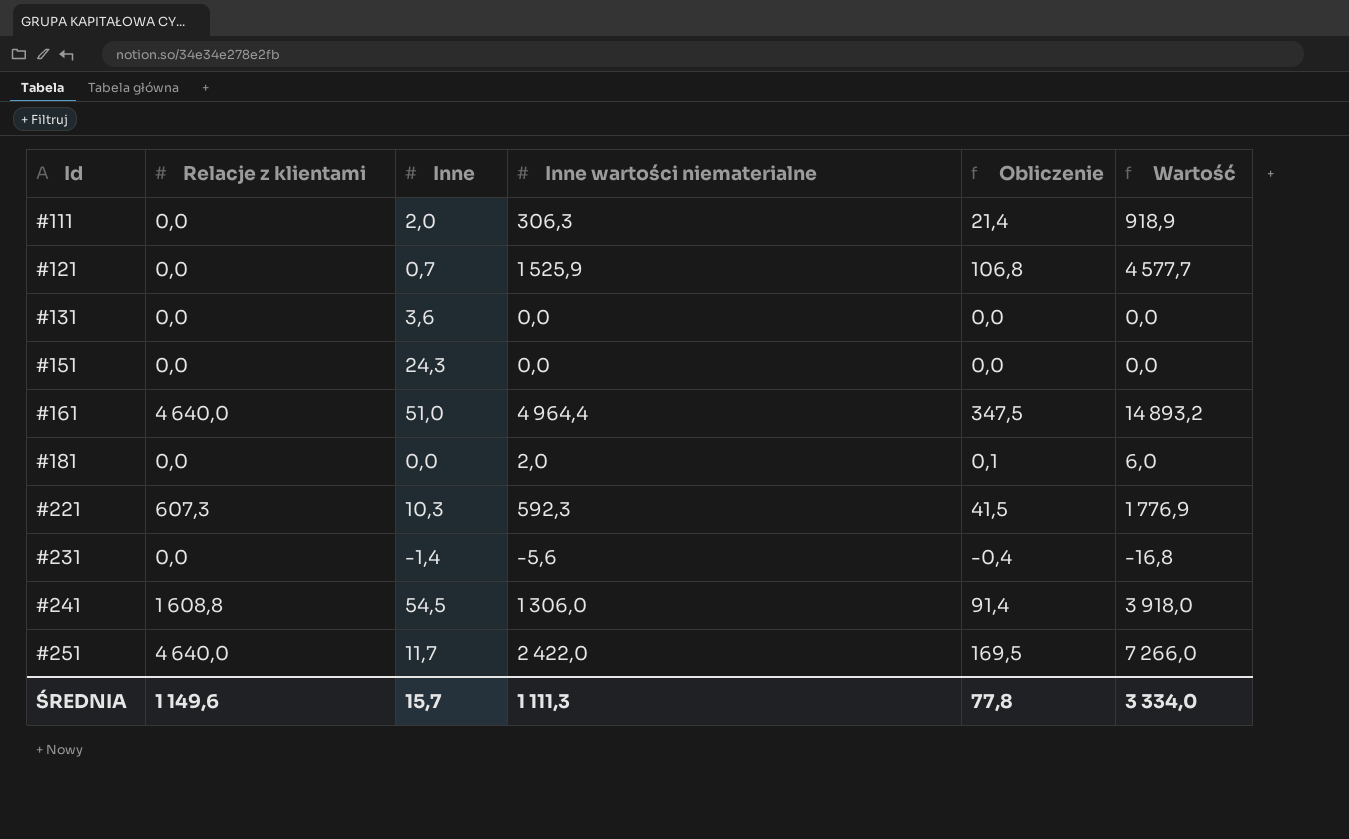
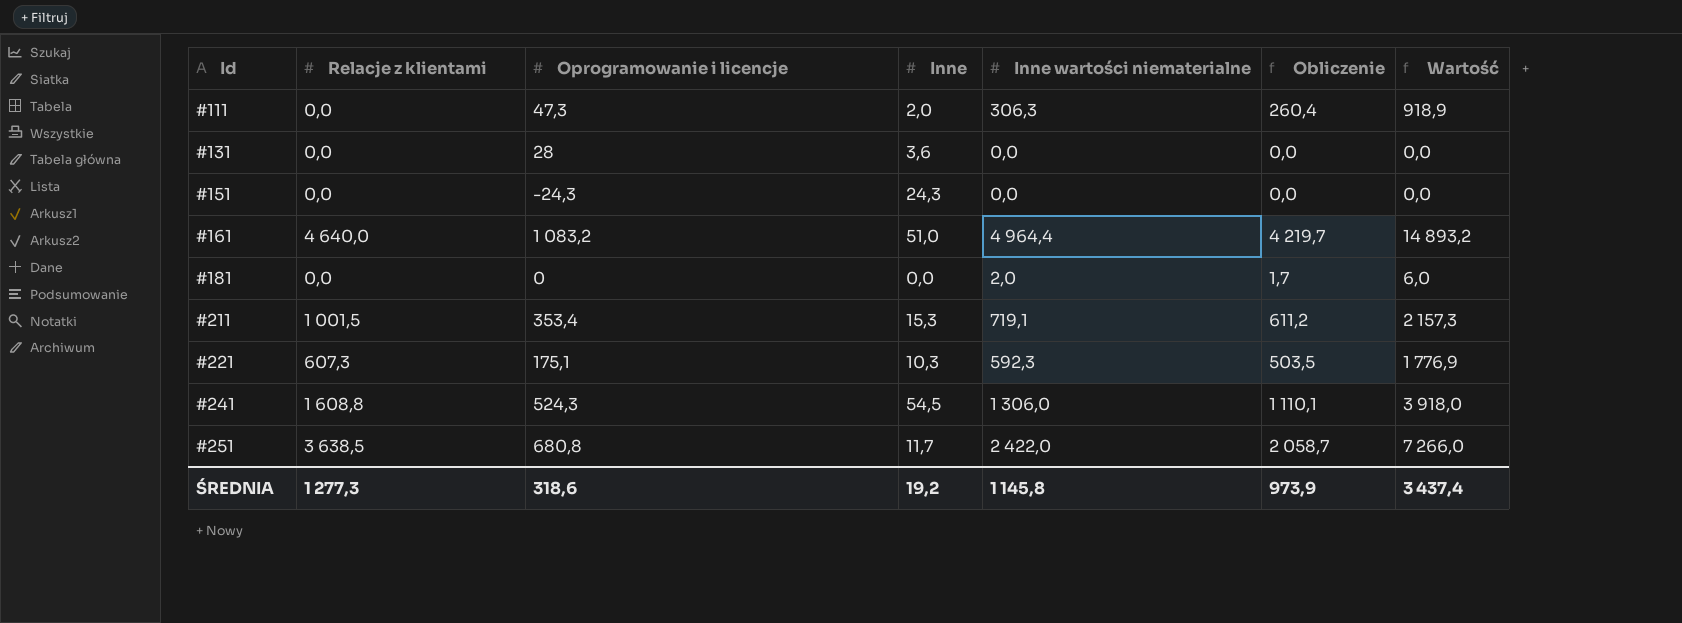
column Oprogramowanie i licencje | position: none -> 3
column Obliczenie | formula: [Inne wartości niematerialne] * 0,07 -> [Inne wartości niematerialne] * 0,85
row #121: 0,0 | 0,7 | 1 525,9 | 106,8 | 4 577,7 -> none
row #231: 0,0 | -1,4 | -5,6 | -0,4 | -16,8 -> none
row #211: none -> 1 001,5 | 353,4 | 15,3 | 719,1 | 611,2 | 2 157,3
#251 | Relacje z klientami: 4 640,0 -> 3 638,5
ŚREDNIA | Relacje z klientami: 1 149,6 -> 1 277,3
ŚREDNIA | Inne: 15,7 -> 19,2
ŚREDNIA | Inne wartości niematerialne: 1 111,3 -> 1 145,8
ŚREDNIA | Obliczenie: 77,8 -> 973,9
ŚREDNIA | Wartość: 3 334,0 -> 3 437,4

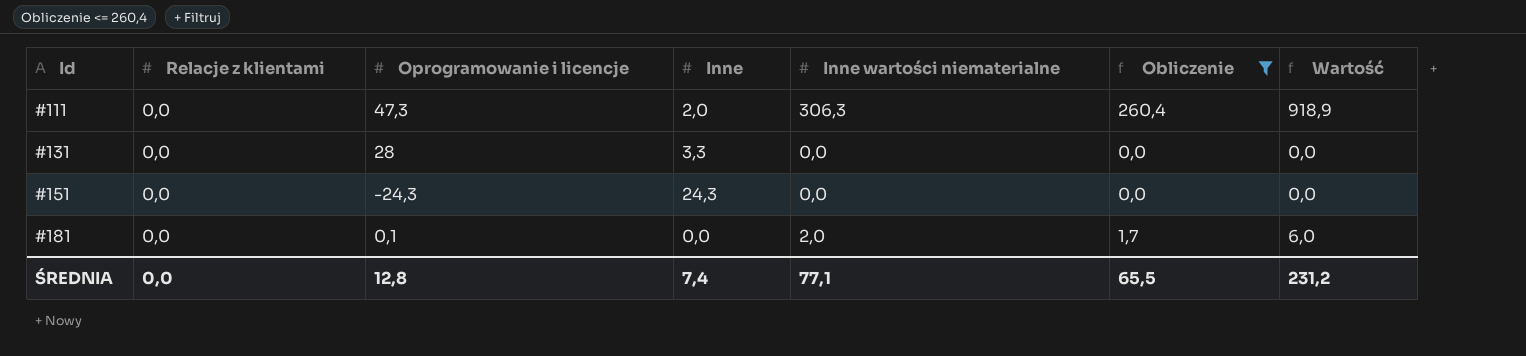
filter: none -> Obliczenie <= 260,4
#131 | Inne: 3,6 -> 3,3
#181 | Oprogramowanie i licencje: 0 -> 0,1
ŚREDNIA | Relacje z klientami: 1 277,3 -> 0,0
ŚREDNIA | Oprogramowanie i licencje: 318,6 -> 12,8
ŚREDNIA | Inne: 19,2 -> 7,4
ŚREDNIA | Inne wartości niematerialne: 1 145,8 -> 77,1
ŚREDNIA | Obliczenie: 973,9 -> 65,5
ŚREDNIA | Wartość: 3 437,4 -> 231,2

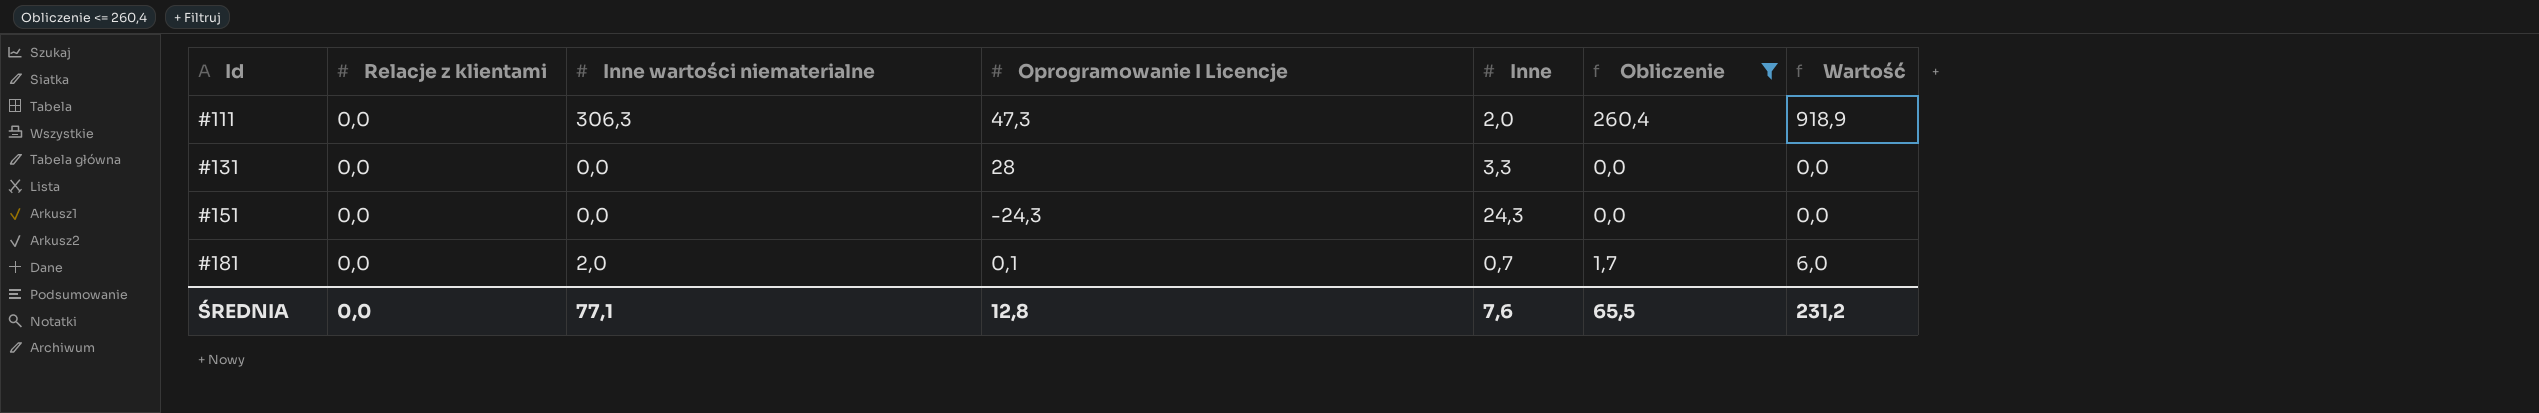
column Inne wartości niematerialne | position: 5 -> 3
column name: Oprogramowanie i licencje -> Oprogramowanie I Licencje
#181 | Inne: 0,0 -> 0,7
ŚREDNIA | Inne: 7,4 -> 7,6

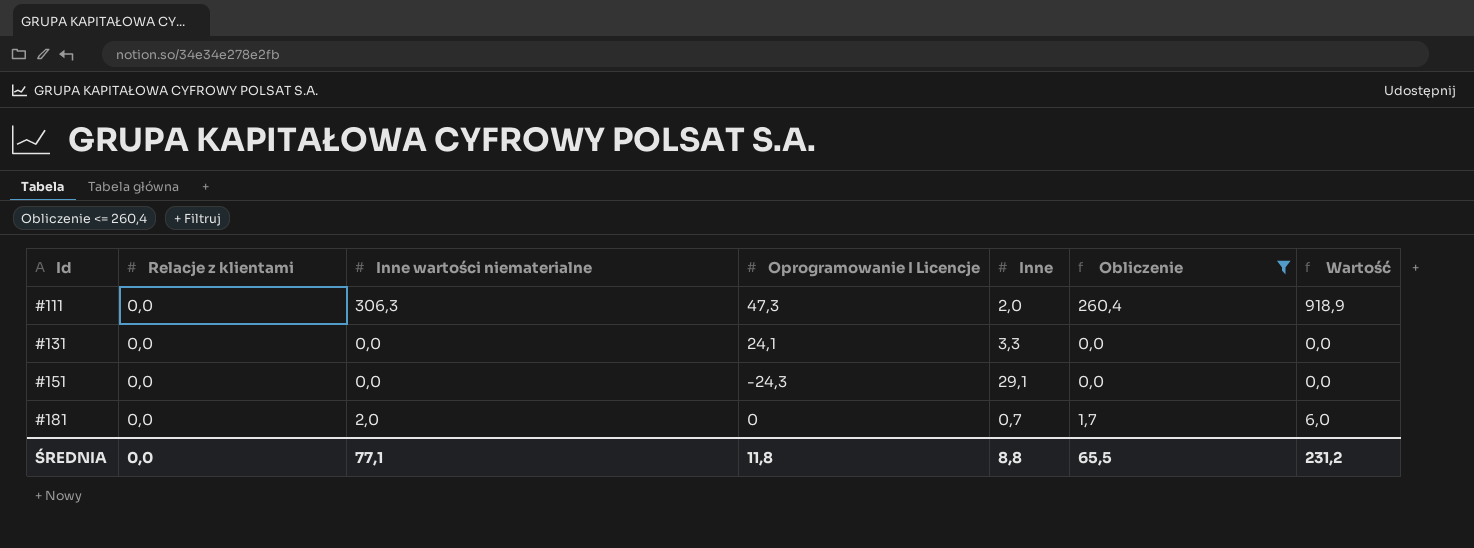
#131 | Oprogramowanie I Licencje: 28 -> 24,1
#151 | Inne: 24,3 -> 29,1
#181 | Oprogramowanie I Licencje: 0,1 -> 0
ŚREDNIA | Oprogramowanie I Licencje: 12,8 -> 11,8
ŚREDNIA | Inne: 7,6 -> 8,8

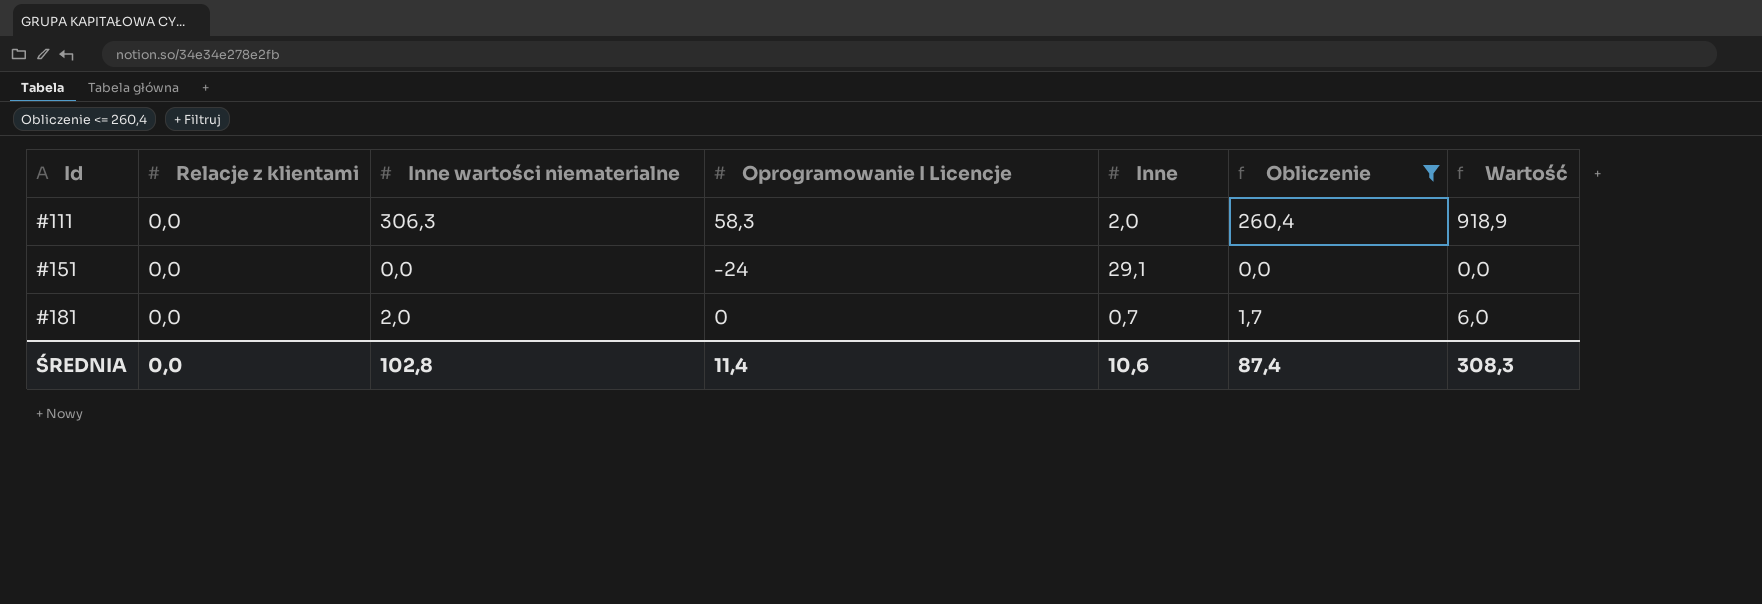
row #131: 0,0 | 0,0 | 24,1 | 3,3 | 0,0 | 0,0 -> none
#111 | Oprogramowanie I Licencje: 47,3 -> 58,3
#151 | Oprogramowanie I Licencje: -24,3 -> -24
ŚREDNIA | Inne wartości niematerialne: 77,1 -> 102,8
ŚREDNIA | Oprogramowanie I Licencje: 11,8 -> 11,4
ŚREDNIA | Inne: 8,8 -> 10,6
ŚREDNIA | Obliczenie: 65,5 -> 87,4
ŚREDNIA | Wartość: 231,2 -> 308,3

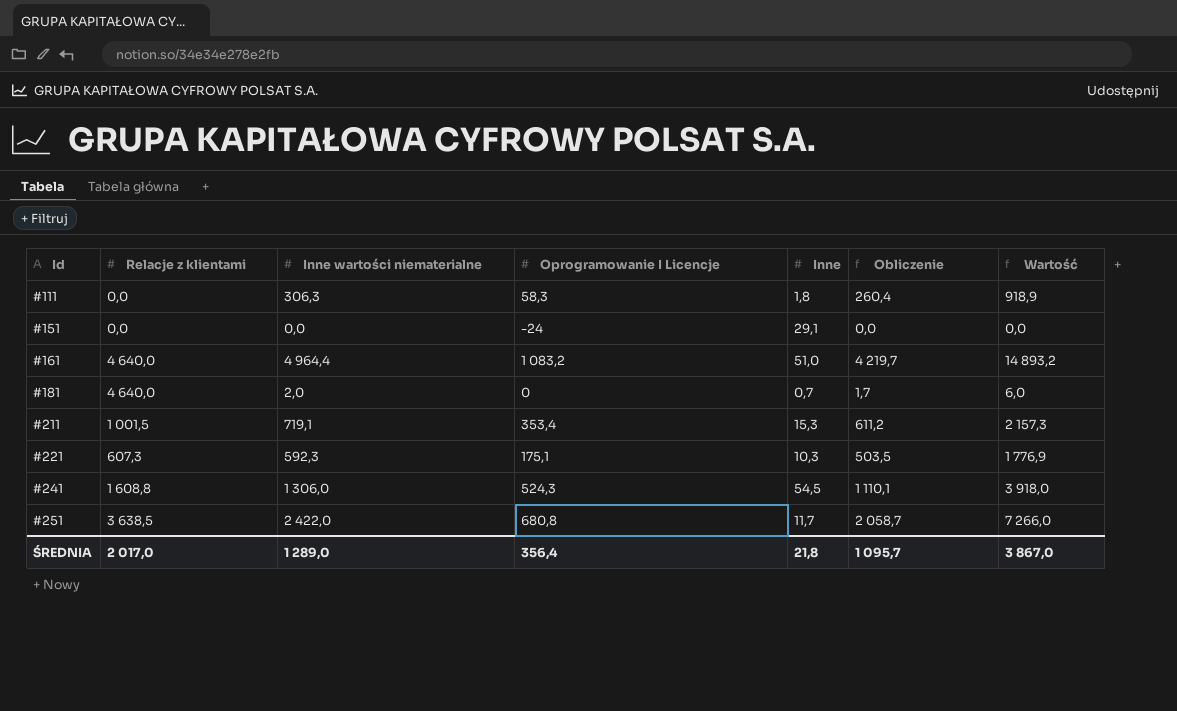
filter: Obliczenie <= 260,4 -> none
#111 | Inne: 2,0 -> 1,8
#181 | Relacje z klientami: 0,0 -> 4 640,0
ŚREDNIA | Relacje z klientami: 0,0 -> 2 017,0
ŚREDNIA | Inne wartości niematerialne: 102,8 -> 1 289,0
ŚREDNIA | Oprogramowanie I Licencje: 11,4 -> 356,4
ŚREDNIA | Inne: 10,6 -> 21,8
ŚREDNIA | Obliczenie: 87,4 -> 1 095,7
ŚREDNIA | Wartość: 308,3 -> 3 867,0

